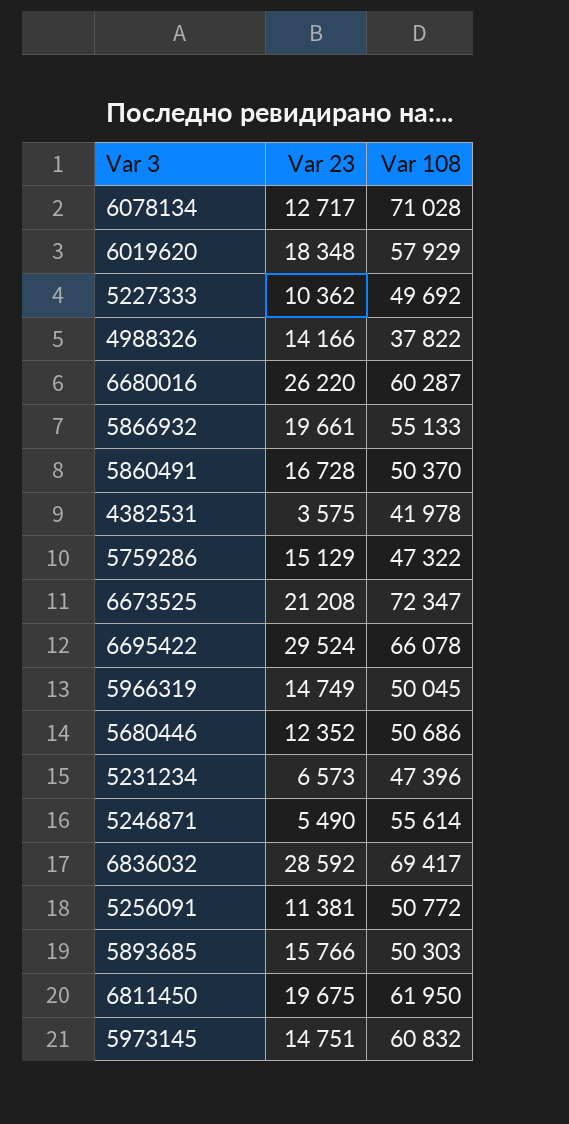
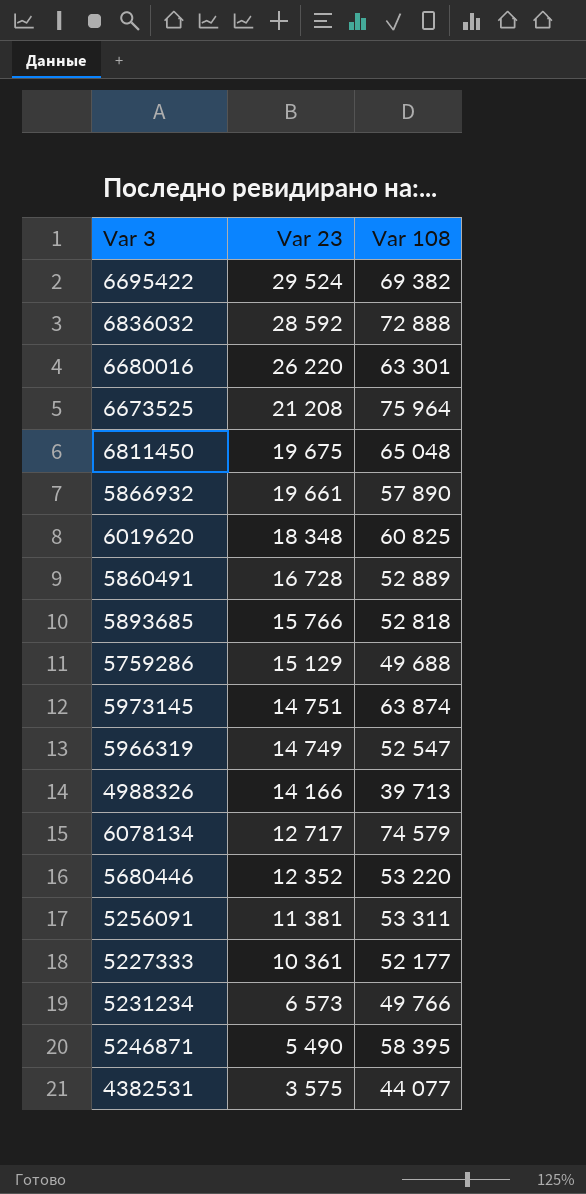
row order: none -> Var 23 descending
6695422 | Var 108: 66 078 -> 69 382
6836032 | Var 108: 69 417 -> 72 888
6680016 | Var 108: 60 287 -> 63 301
6673525 | Var 108: 72 347 -> 75 964
6811450 | Var 108: 61 950 -> 65 048
5866932 | Var 108: 55 133 -> 57 890
6019620 | Var 108: 57 929 -> 60 825
5860491 | Var 108: 50 370 -> 52 889
5893685 | Var 108: 50 303 -> 52 818
5759286 | Var 108: 47 322 -> 49 688
5973145 | Var 108: 60 832 -> 63 874
5966319 | Var 108: 50 045 -> 52 547
4988326 | Var 108: 37 822 -> 39 713
6078134 | Var 108: 71 028 -> 74 579
5680446 | Var 108: 50 686 -> 53 220
5256091 | Var 108: 50 772 -> 53 311
5227333 | Var 23: 10 362 -> 10 361
5227333 | Var 108: 49 692 -> 52 177
5231234 | Var 108: 47 396 -> 49 766
5246871 | Var 108: 55 614 -> 58 395
4382531 | Var 108: 41 978 -> 44 077

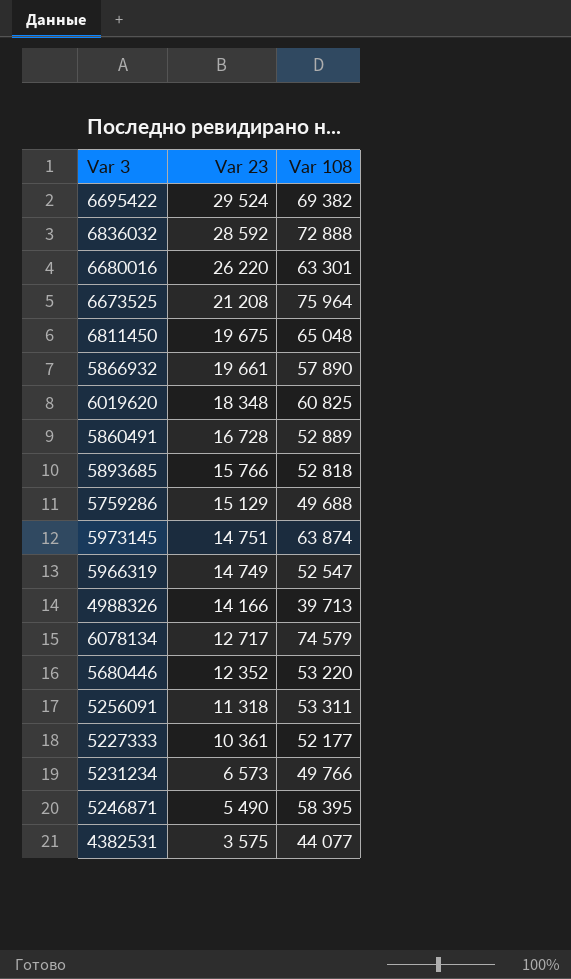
5256091 | Var 23: 11 381 -> 11 318

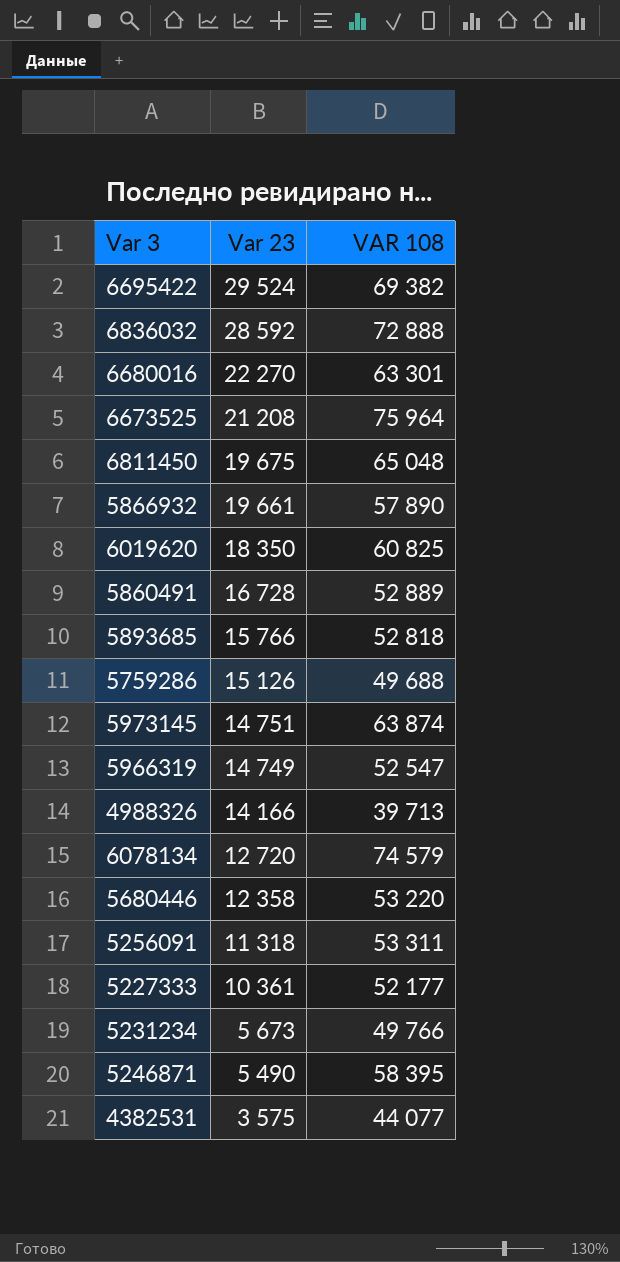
column name: Var 108 -> VAR 108
6680016 | Var 23: 26 220 -> 22 270
6019620 | Var 23: 18 348 -> 18 350
5759286 | Var 23: 15 129 -> 15 126
6078134 | Var 23: 12 717 -> 12 720
5680446 | Var 23: 12 352 -> 12 358
5231234 | Var 23: 6 573 -> 5 673

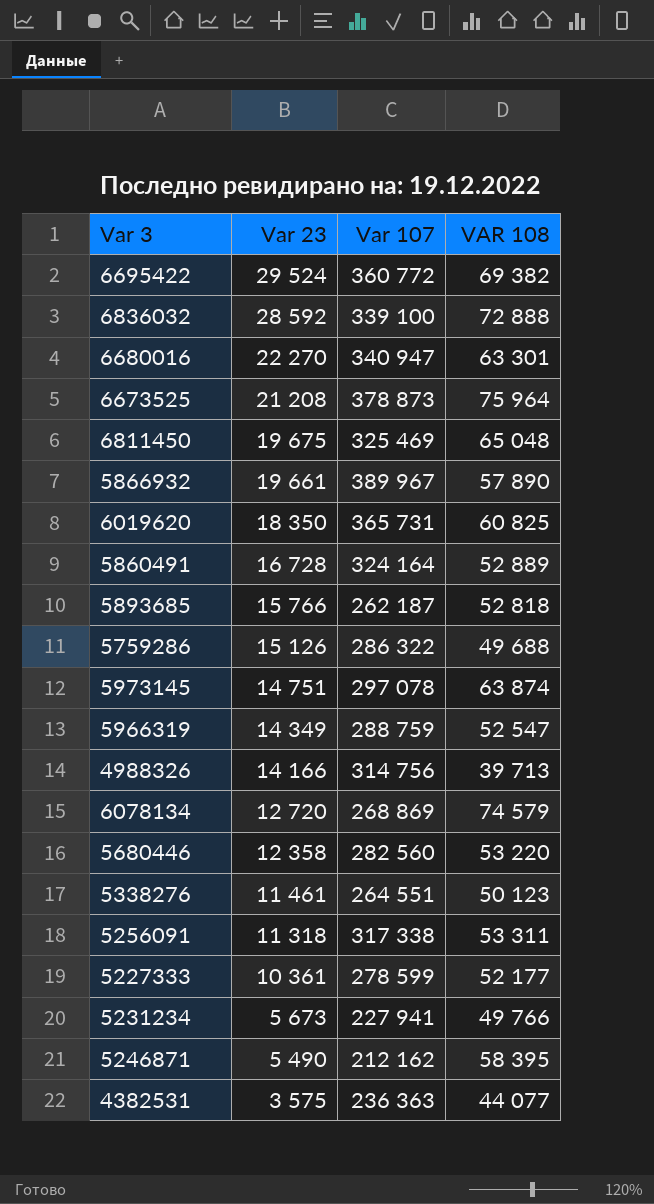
column Var 107 | position: none -> 3
5966319 | Var 23: 14 749 -> 14 349
row 5338276: none -> 11 461 | 264 551 | 50 123

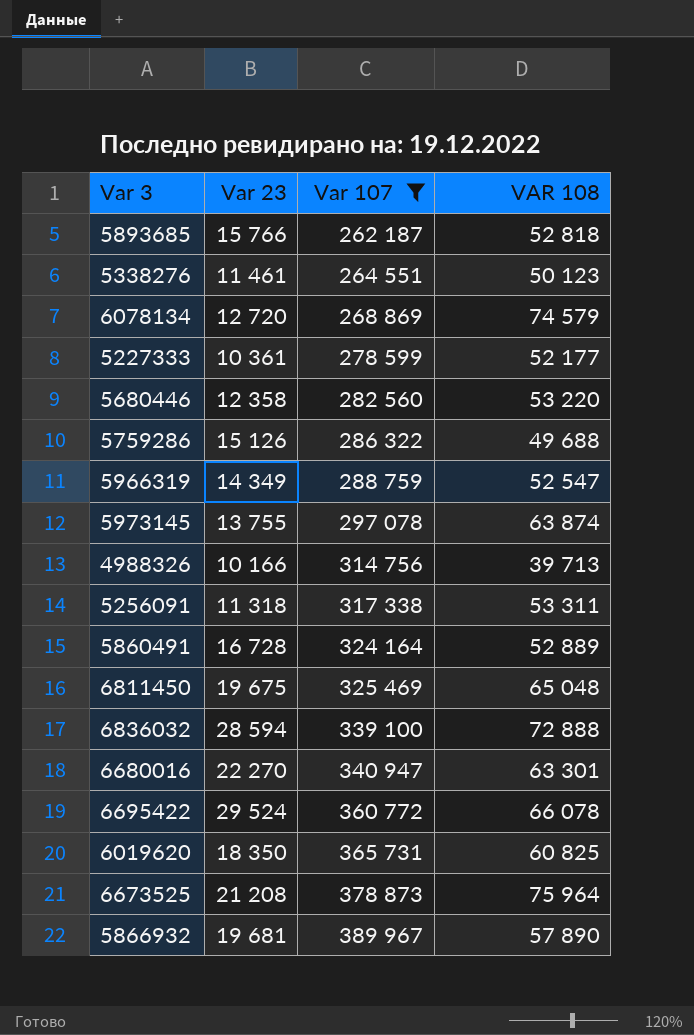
filter: none -> Var 107 >= 262 187
row order: Var 23 descending -> Var 107 ascending
5973145 | Var 23: 14 751 -> 13 755
4988326 | Var 23: 14 166 -> 10 166
6836032 | Var 23: 28 592 -> 28 594
6695422 | VAR 108: 69 382 -> 66 078
5866932 | Var 23: 19 661 -> 19 681

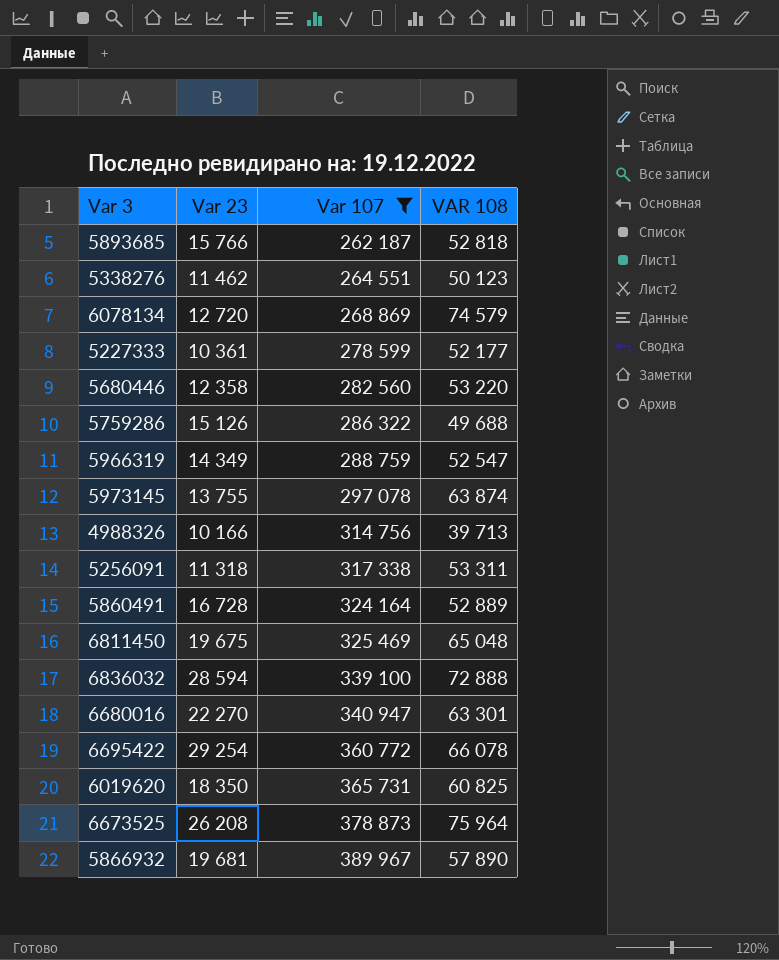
5338276 | Var 23: 11 461 -> 11 462
6695422 | Var 23: 29 524 -> 29 254
6673525 | Var 23: 21 208 -> 26 208

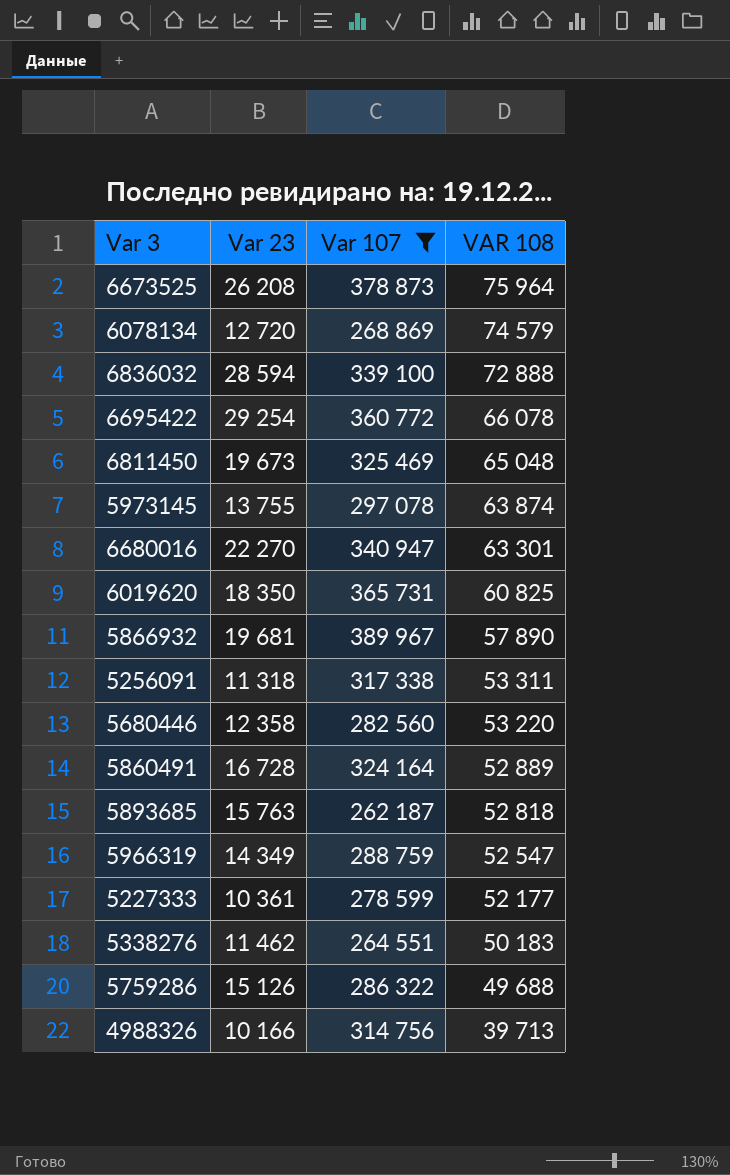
row order: Var 107 ascending -> VAR 108 descending
6811450 | Var 23: 19 675 -> 19 673
5893685 | Var 23: 15 766 -> 15 763
5338276 | VAR 108: 50 123 -> 50 183

